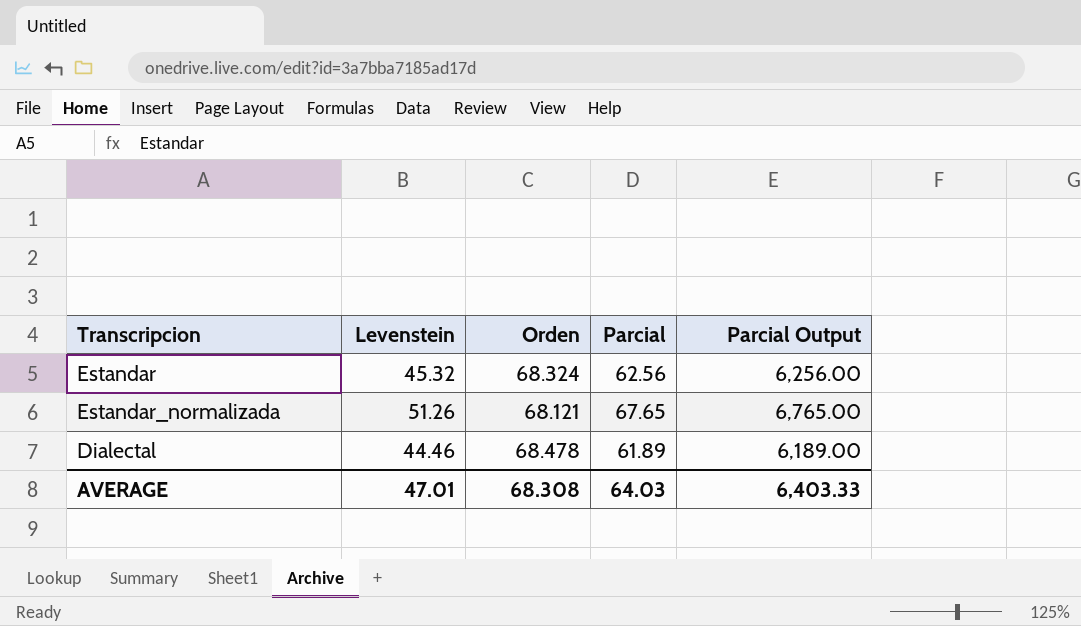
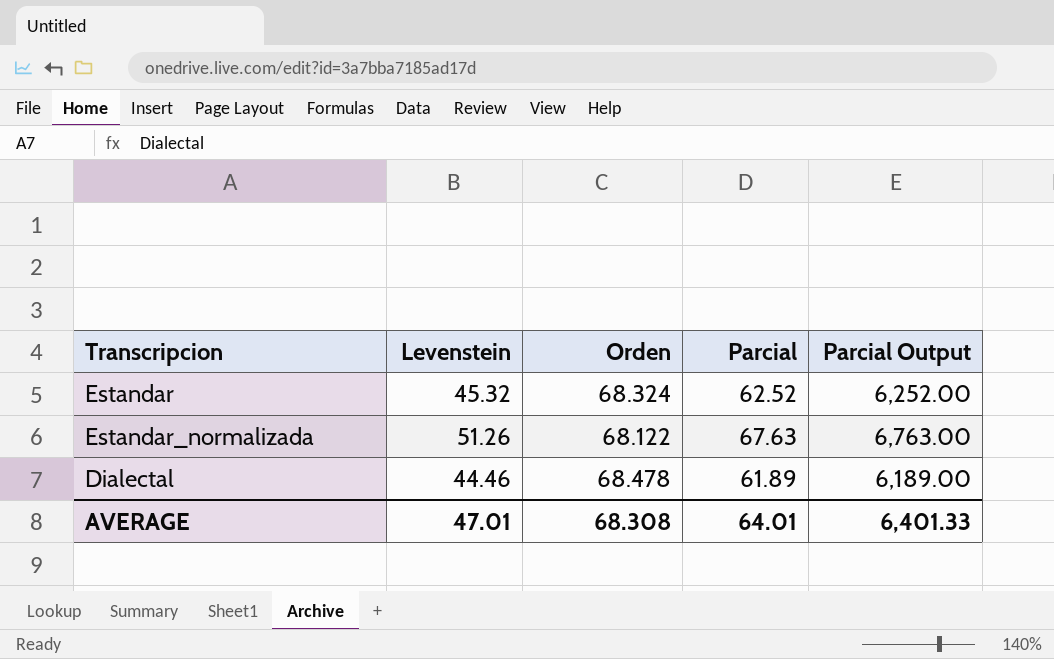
Estandar | Parcial: 62.56 -> 62.52
Estandar | Parcial Output: 6,256.00 -> 6,252.00
Estandar_normalizada | Orden: 68.121 -> 68.122
Estandar_normalizada | Parcial: 67.65 -> 67.63
Estandar_normalizada | Parcial Output: 6,765.00 -> 6,763.00
AVERAGE | Parcial: 64.03 -> 64.01
AVERAGE | Parcial Output: 6,403.33 -> 6,401.33

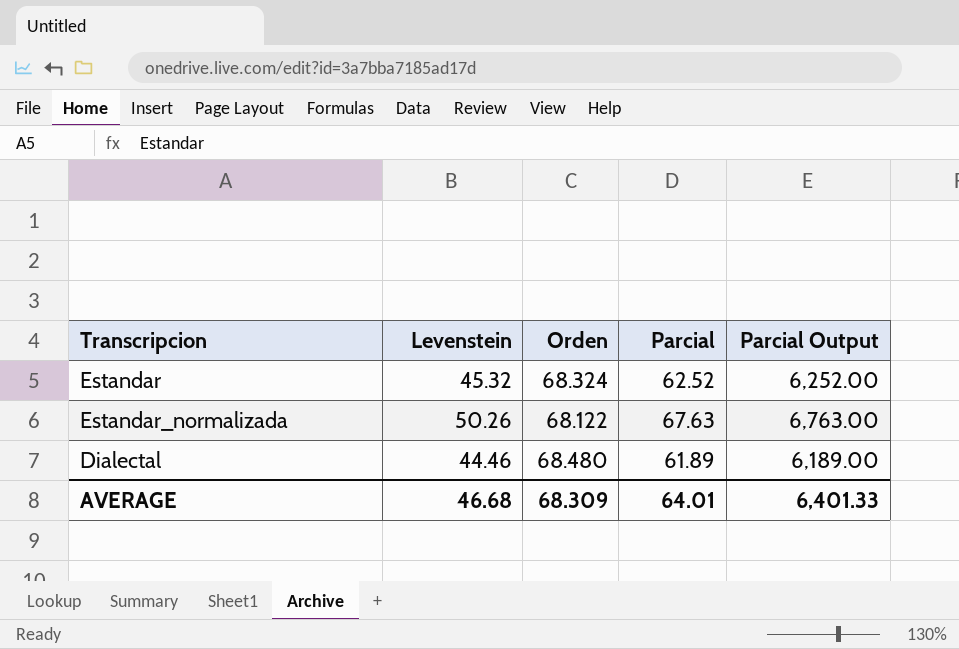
Estandar_normalizada | Levenstein: 51.26 -> 50.26
Dialectal | Orden: 68.478 -> 68.480
AVERAGE | Levenstein: 47.01 -> 46.68
AVERAGE | Orden: 68.308 -> 68.309

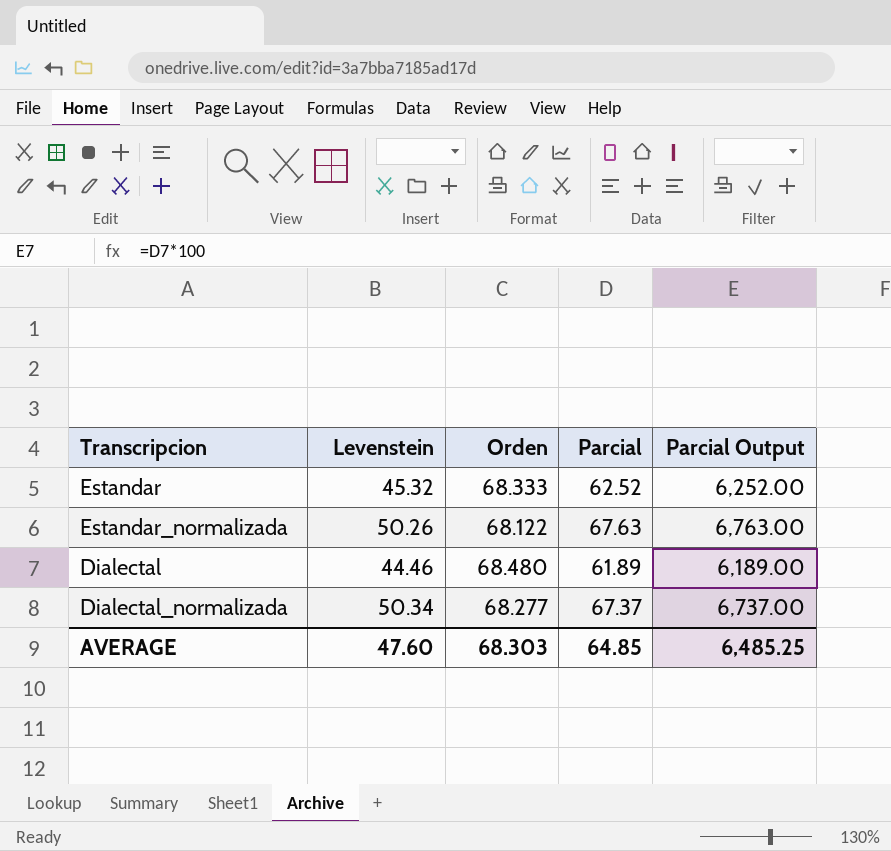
Estandar | Orden: 68.324 -> 68.333
row Dialectal_normalizada: none -> 50.34 | 68.277 | 67.37 | 6,737.00
AVERAGE | Levenstein: 46.68 -> 47.60
AVERAGE | Orden: 68.309 -> 68.303
AVERAGE | Parcial: 64.01 -> 64.85
AVERAGE | Parcial Output: 6,401.33 -> 6,485.25

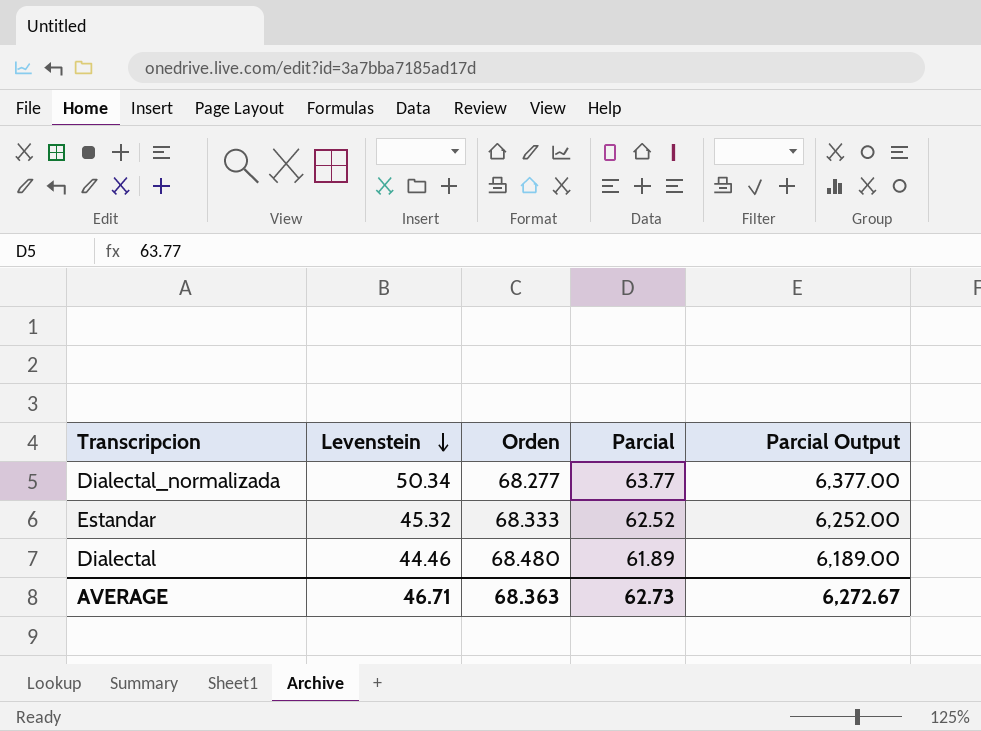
row order: none -> Levenstein descending
row Estandar_normalizada: 50.26 | 68.122 | 67.63 | 6,763.00 -> none
Dialectal_normalizada | Parcial: 67.37 -> 63.77
Dialectal_normalizada | Parcial Output: 6,737.00 -> 6,377.00
AVERAGE | Levenstein: 47.60 -> 46.71
AVERAGE | Orden: 68.303 -> 68.363
AVERAGE | Parcial: 64.85 -> 62.73
AVERAGE | Parcial Output: 6,485.25 -> 6,272.67

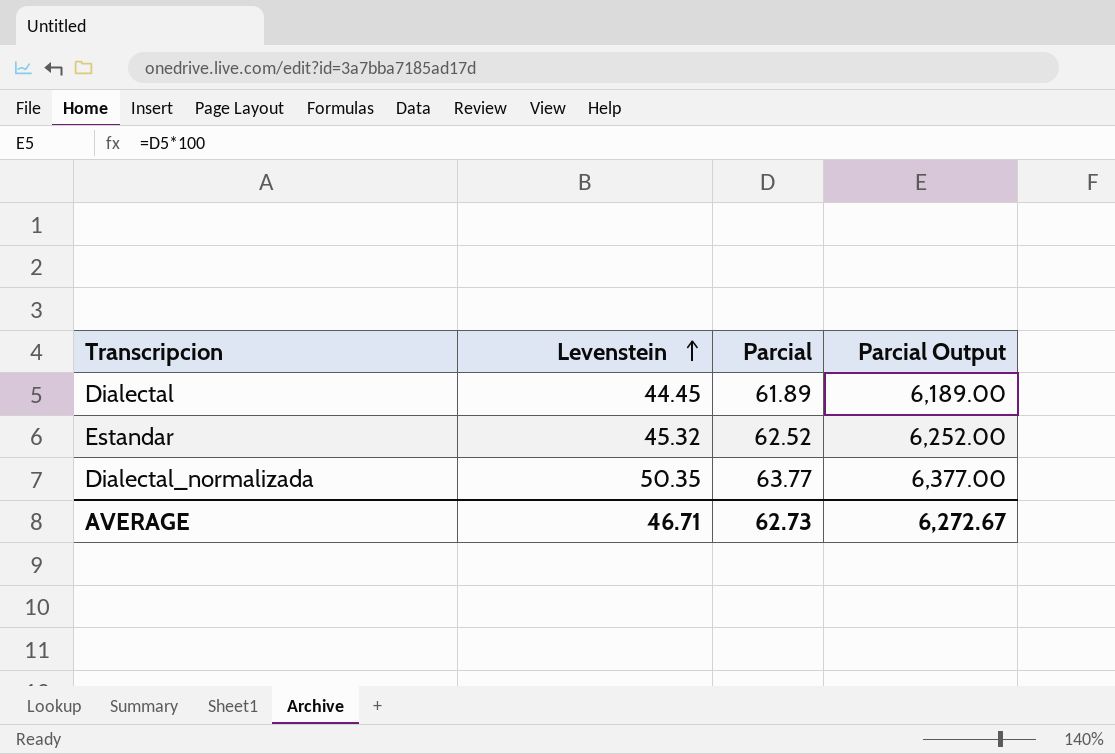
row order: Levenstein descending -> Levenstein ascending
column Orden | position: 3 -> none
Dialectal | Levenstein: 44.46 -> 44.45
Dialectal_normalizada | Levenstein: 50.34 -> 50.35

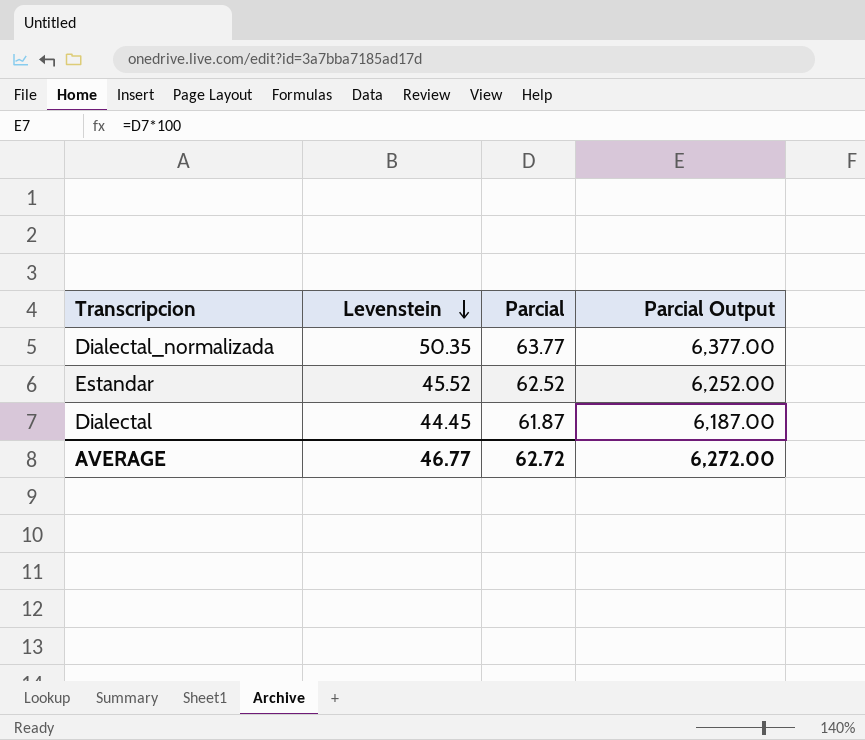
row order: Levenstein ascending -> Levenstein descending
Estandar | Levenstein: 45.32 -> 45.52
Dialectal | Parcial: 61.89 -> 61.87
Dialectal | Parcial Output: 6,189.00 -> 6,187.00
AVERAGE | Levenstein: 46.71 -> 46.77
AVERAGE | Parcial: 62.73 -> 62.72
AVERAGE | Parcial Output: 6,272.67 -> 6,272.00

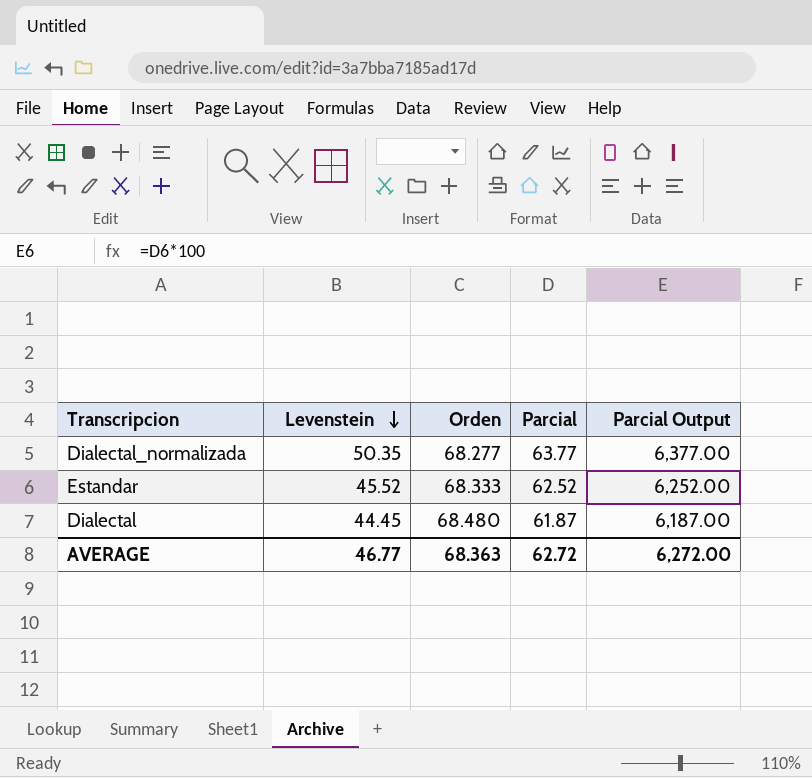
column Orden | position: none -> 3

